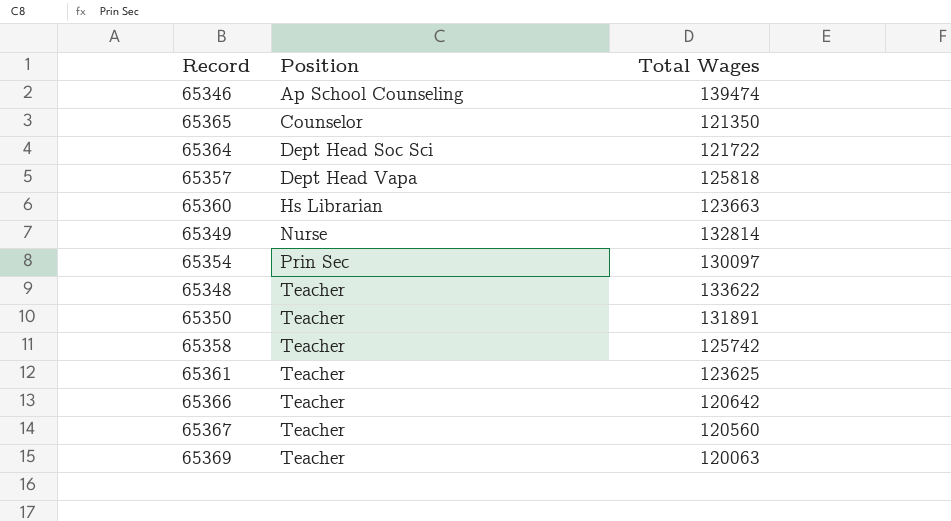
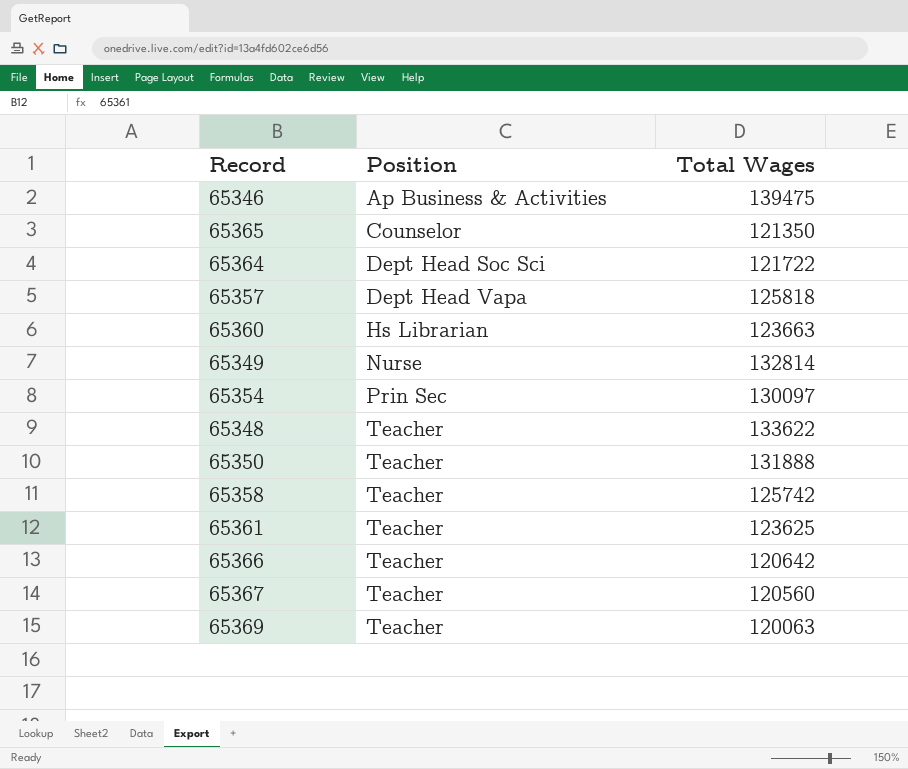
65346 | Position: Ap School Counseling -> Ap Business & Activities
65346 | Total Wages: 139474 -> 139475
65350 | Total Wages: 131891 -> 131888

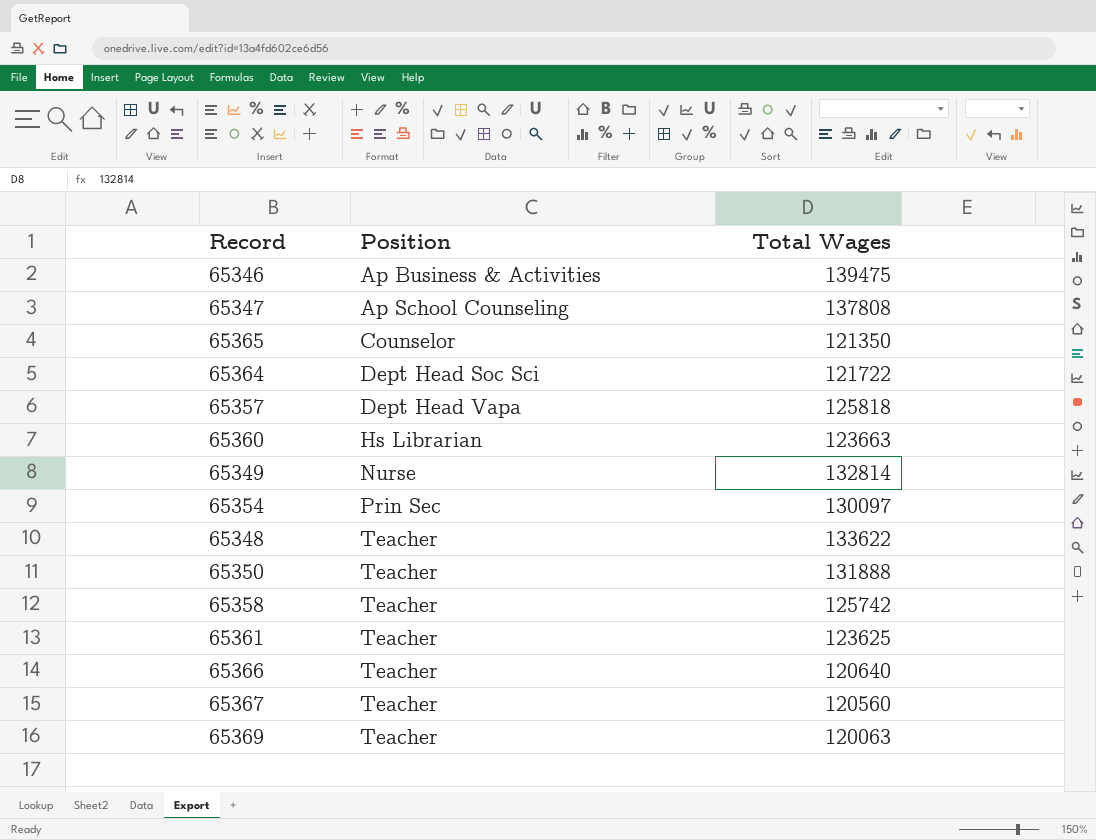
row 65347: none -> Ap School Counseling | 137808
65366 | Total Wages: 120642 -> 120640

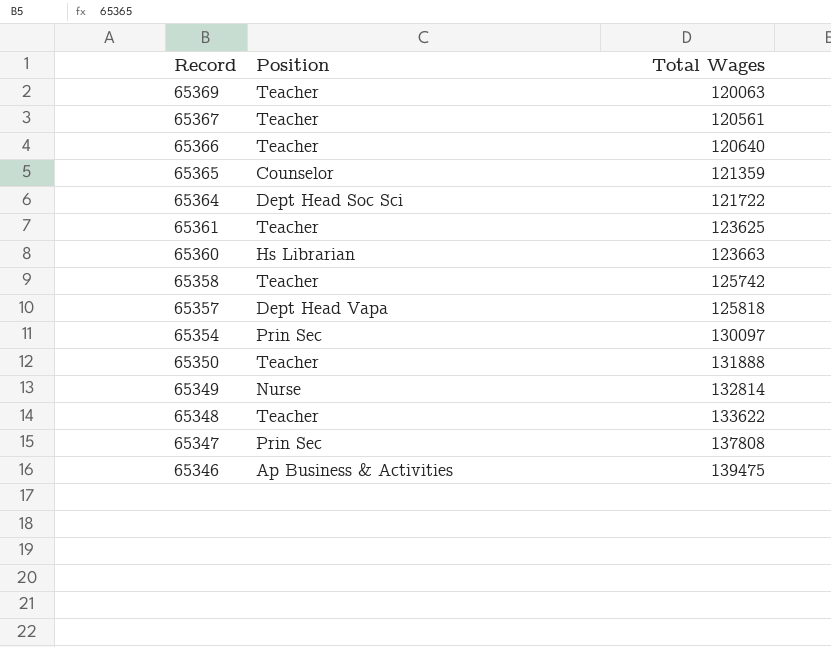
row order: Position ascending -> Record descending
65367 | Total Wages: 120560 -> 120561
65365 | Total Wages: 121350 -> 121359
65347 | Position: Ap School Counseling -> Prin Sec

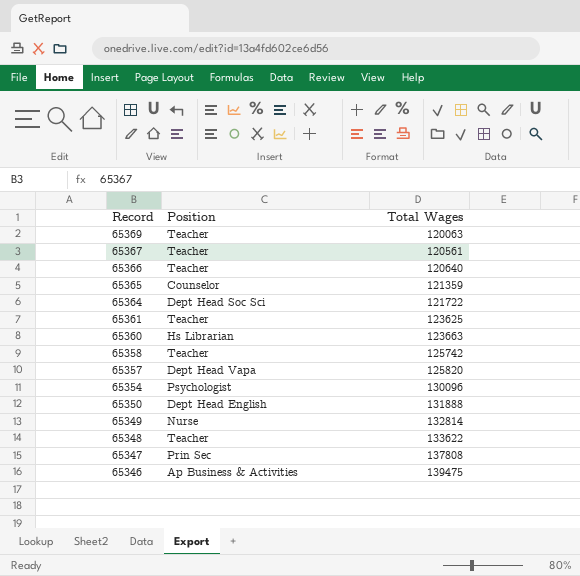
65357 | Total Wages: 125818 -> 125820
65354 | Position: Prin Sec -> Psychologist
65354 | Total Wages: 130097 -> 130096
65350 | Position: Teacher -> Dept Head English

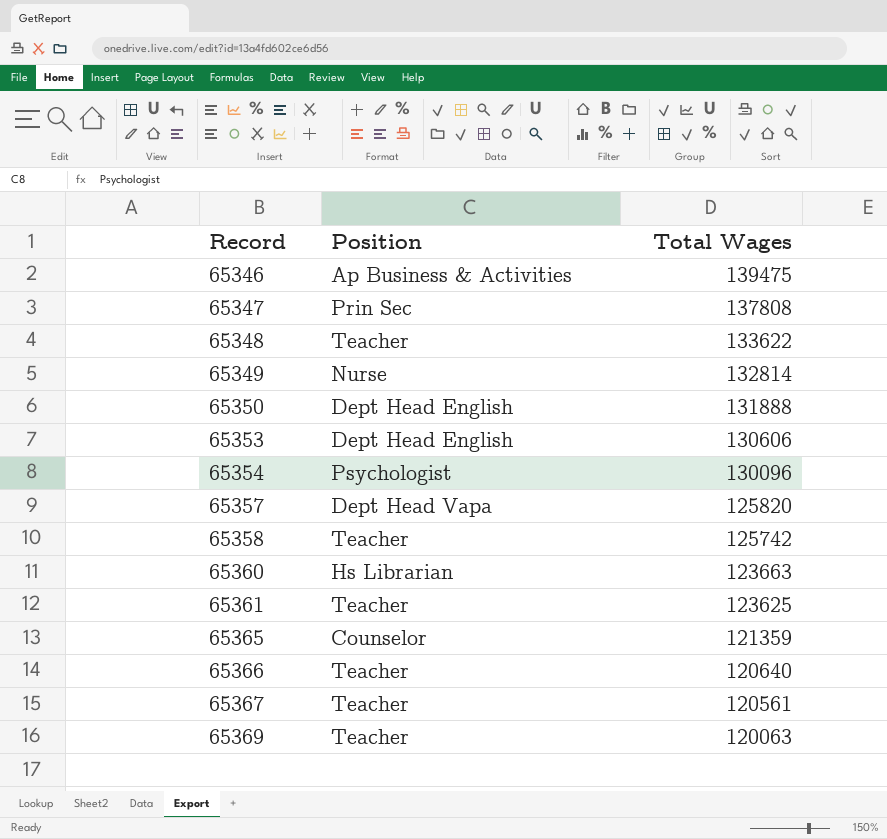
row order: Record descending -> Record ascending
row 65364: Dept Head Soc Sci | 121722 -> none
row 65353: none -> Dept Head English | 130606

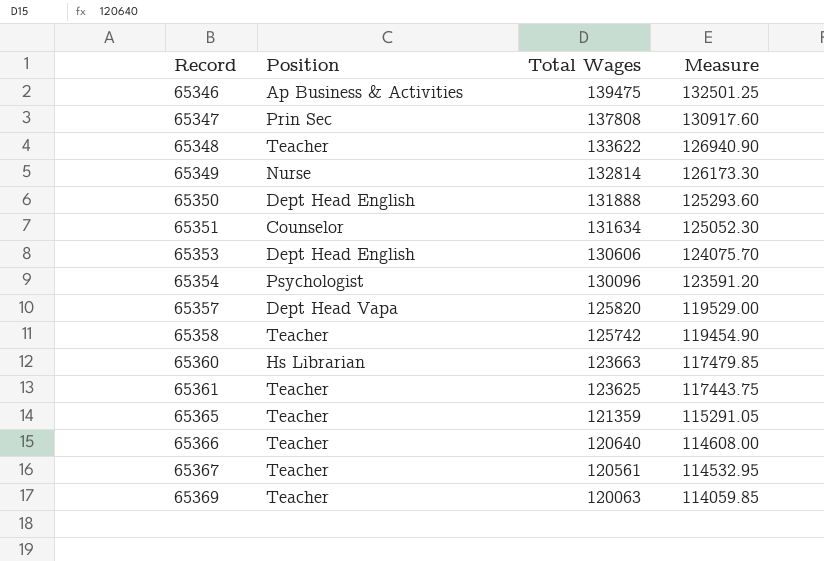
column Measure | formula: none -> [Total Wages] * 0.95
row 65351: none -> Counselor | 131634 | 125052.30
65365 | Position: Counselor -> Teacher

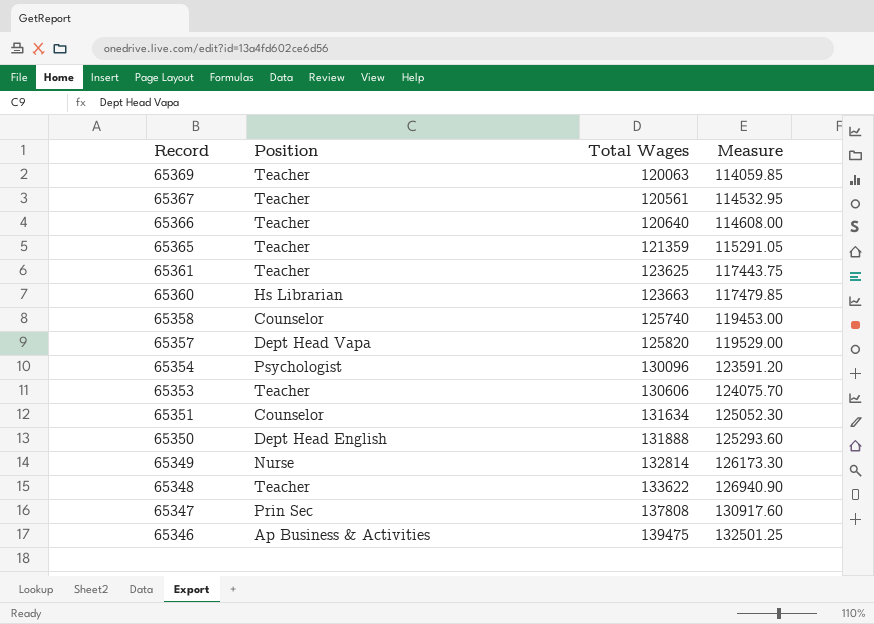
row order: Record ascending -> Record descending
65358 | Position: Teacher -> Counselor
65358 | Total Wages: 125742 -> 125740
65358 | Measure: 119454.90 -> 119453.00
65353 | Position: Dept Head English -> Teacher

